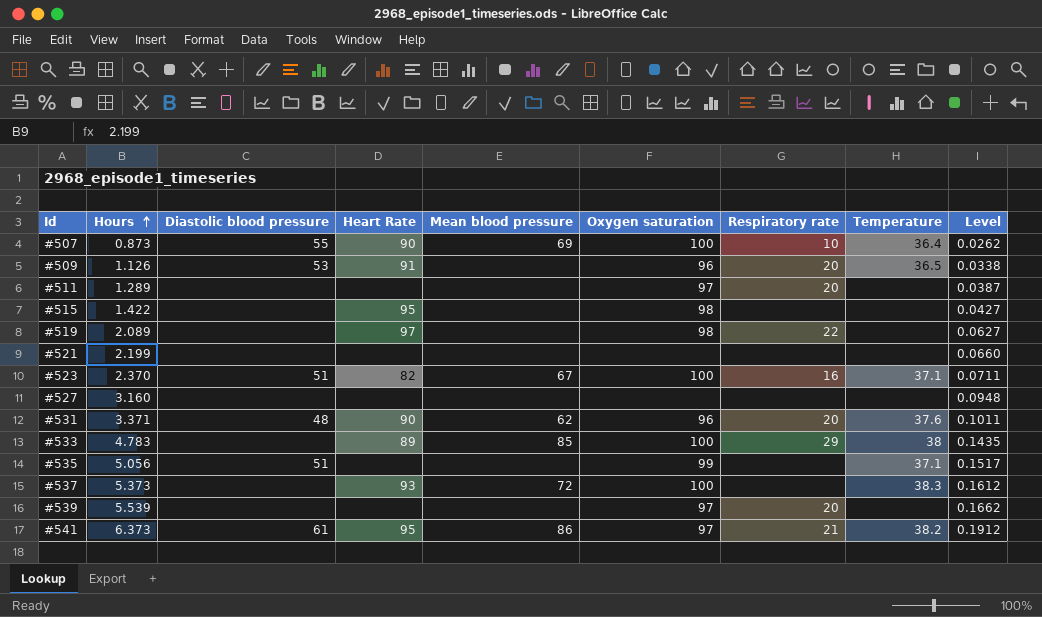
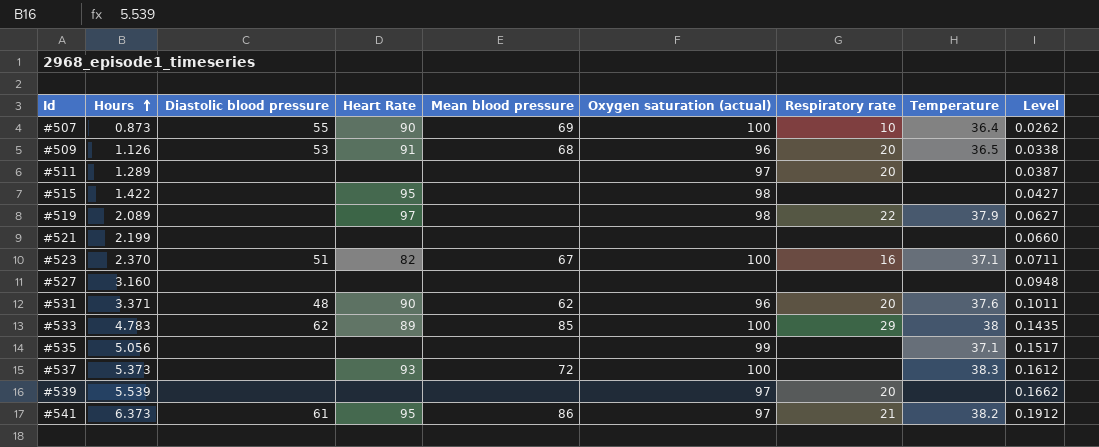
column name: Oxygen saturation -> Oxygen saturation (actual)
#509 | Mean blood pressure: none -> 68
#519 | Temperature: none -> 37.9
#533 | Diastolic blood pressure: none -> 62
#535 | Diastolic blood pressure: 51 -> none

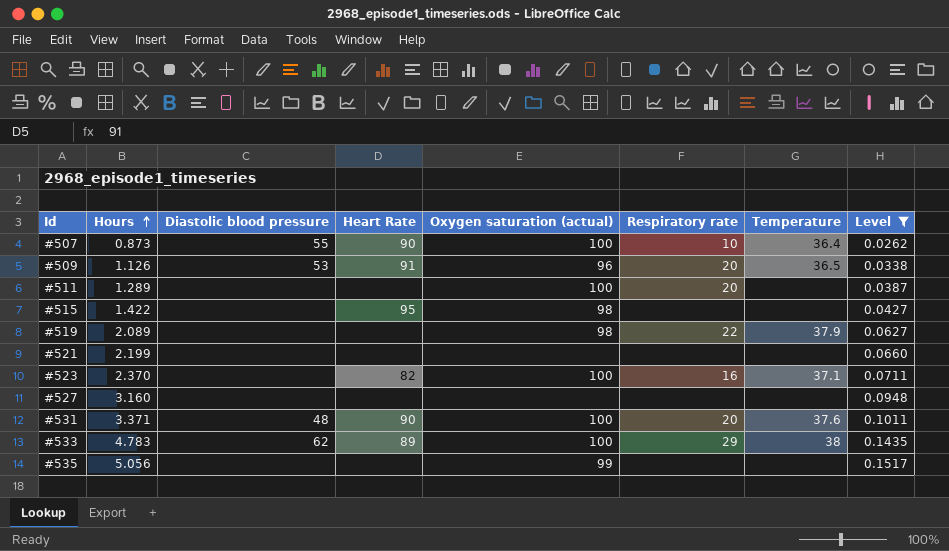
filter: none -> Level <= 0.1517
column Mean blood pressure | position: 5 -> none
#511 | Oxygen saturation (actual): 97 -> 100
#519 | Heart Rate: 97 -> none
#523 | Diastolic blood pressure: 51 -> none
#531 | Oxygen saturation (actual): 96 -> 100
#535 | Temperature: 37.1 -> none

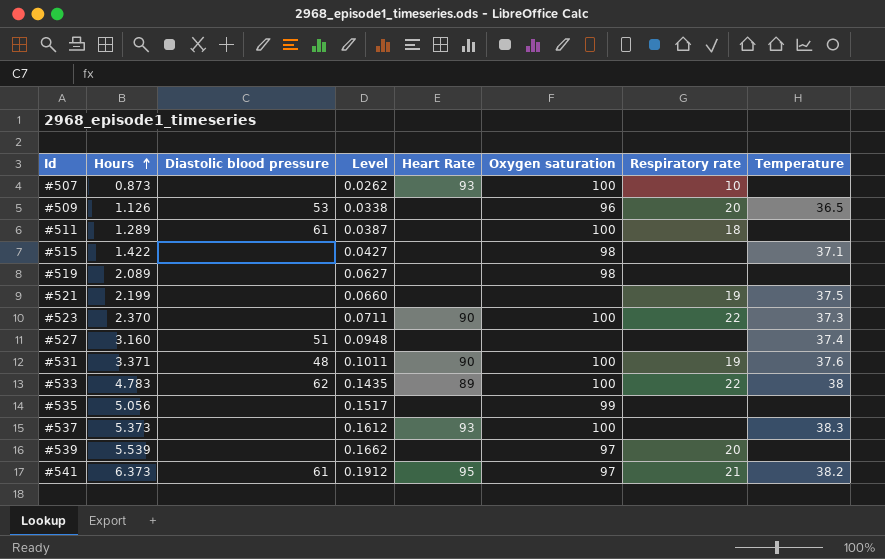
filter: Level <= 0.1517 -> none
column Level | position: 8 -> 4
column name: Oxygen saturation (actual) -> Oxygen saturation
#507 | Diastolic blood pressure: 55 -> none
#507 | Heart Rate: 90 -> 93
#507 | Temperature: 36.4 -> none
#509 | Heart Rate: 91 -> none
#511 | Diastolic blood pressure: none -> 61
#511 | Respiratory rate: 20 -> 18
#515 | Heart Rate: 95 -> none
#515 | Temperature: none -> 37.1
#519 | Respiratory rate: 22 -> none
#519 | Temperature: 37.9 -> none
#521 | Respiratory rate: none -> 19
#521 | Temperature: none -> 37.5
#523 | Heart Rate: 82 -> 90
#523 | Respiratory rate: 16 -> 22
#523 | Temperature: 37.1 -> 37.3
#527 | Diastolic blood pressure: none -> 51
#527 | Temperature: none -> 37.4
#531 | Respiratory rate: 20 -> 19
#533 | Respiratory rate: 29 -> 22

